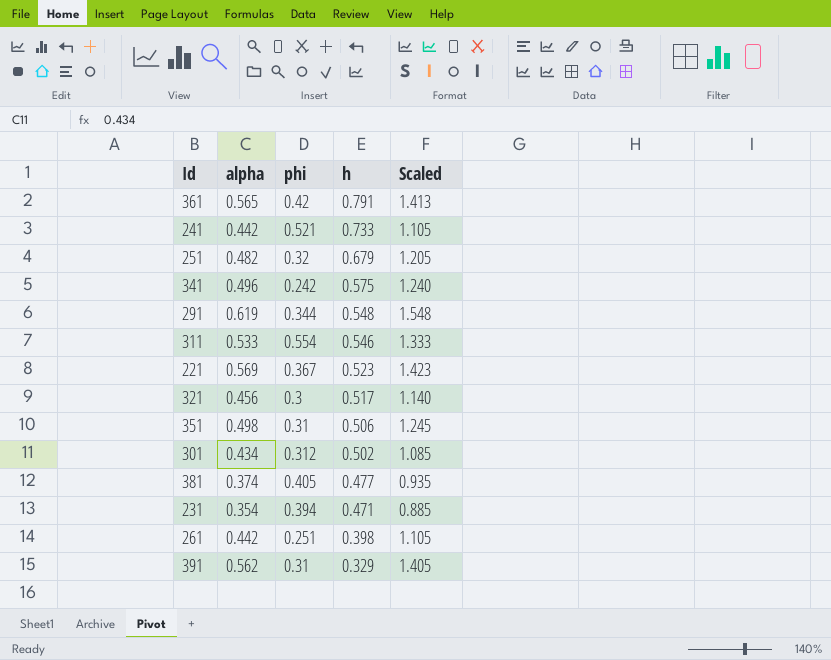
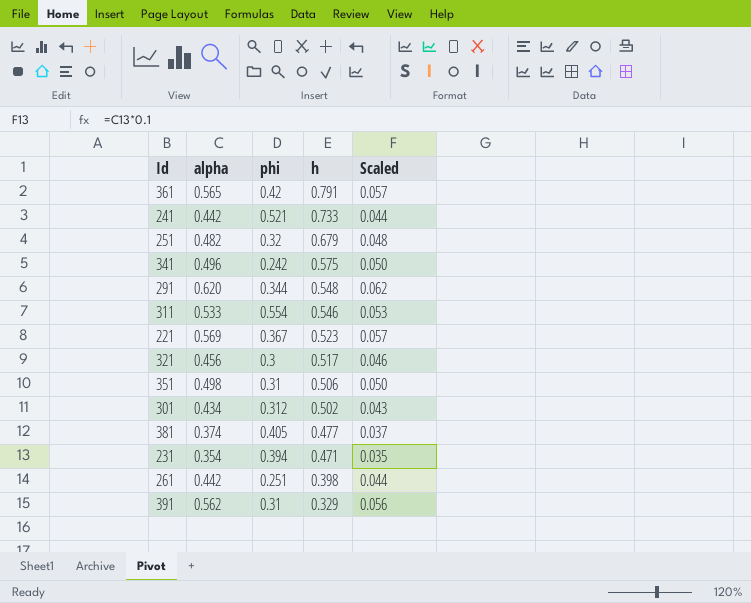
column Scaled | formula: [alpha] * 2.5 -> [alpha] * 0.1
291 | alpha: 0.619 -> 0.620

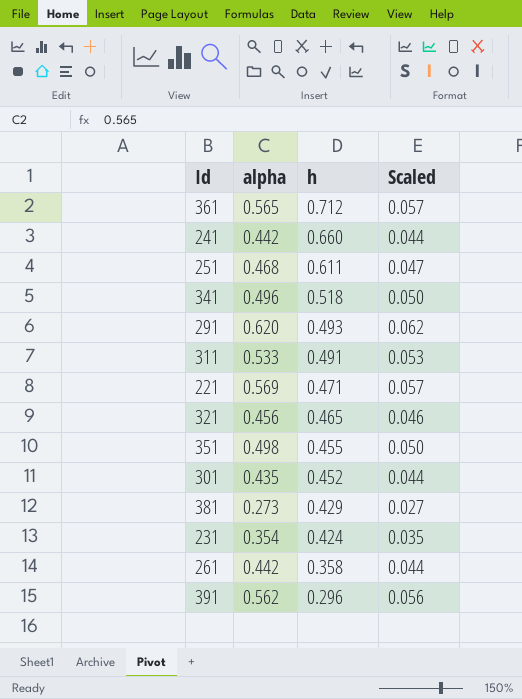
column phi | position: 3 -> none
361 | h: 0.791 -> 0.712
241 | h: 0.733 -> 0.660
251 | alpha: 0.482 -> 0.468
251 | h: 0.679 -> 0.611
251 | Scaled: 0.048 -> 0.047
341 | h: 0.575 -> 0.518
291 | h: 0.548 -> 0.493
311 | h: 0.546 -> 0.491
221 | h: 0.523 -> 0.471
321 | h: 0.517 -> 0.465
351 | h: 0.506 -> 0.455
301 | alpha: 0.434 -> 0.435
301 | h: 0.502 -> 0.452
301 | Scaled: 0.043 -> 0.044
381 | alpha: 0.374 -> 0.273
381 | h: 0.477 -> 0.429
381 | Scaled: 0.037 -> 0.027
231 | h: 0.471 -> 0.424
261 | h: 0.398 -> 0.358
391 | h: 0.329 -> 0.296

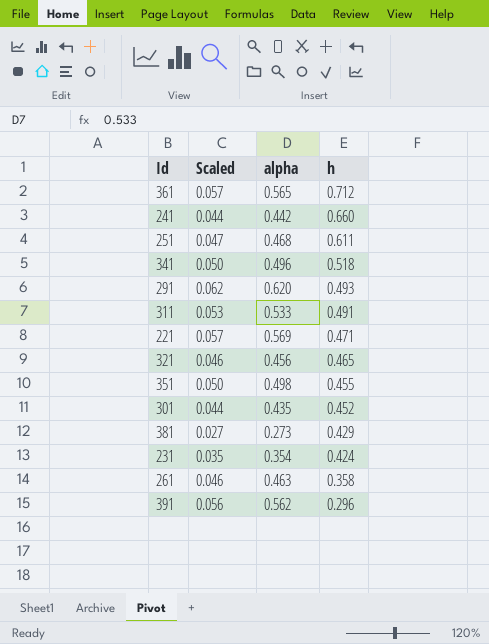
column Scaled | position: 4 -> 2
261 | Scaled: 0.044 -> 0.046
261 | alpha: 0.442 -> 0.463

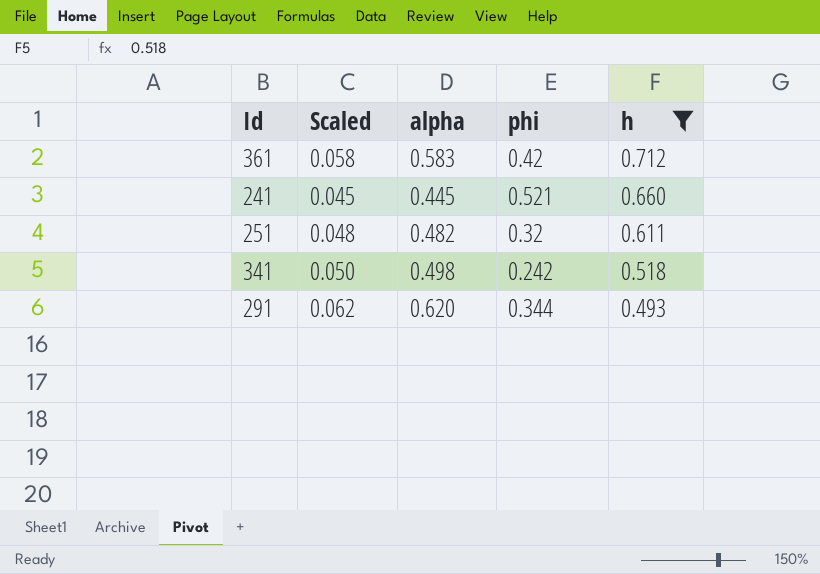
filter: none -> h >= 0.493
column phi | position: none -> 4
361 | Scaled: 0.057 -> 0.058
361 | alpha: 0.565 -> 0.583
241 | Scaled: 0.044 -> 0.045
241 | alpha: 0.442 -> 0.445
251 | Scaled: 0.047 -> 0.048
251 | alpha: 0.468 -> 0.482
341 | alpha: 0.496 -> 0.498

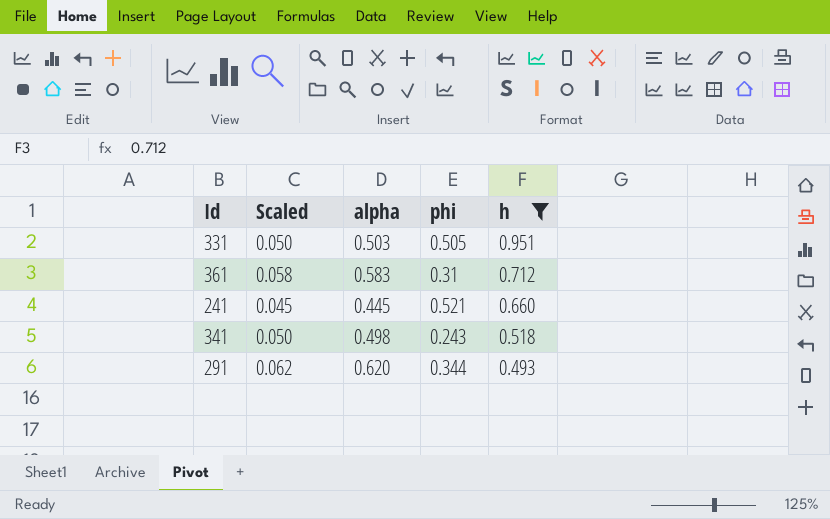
row 251: 0.048 | 0.482 | 0.32 | 0.611 -> none
row 331: none -> 0.050 | 0.503 | 0.505 | 0.951
361 | phi: 0.42 -> 0.31
341 | phi: 0.242 -> 0.243

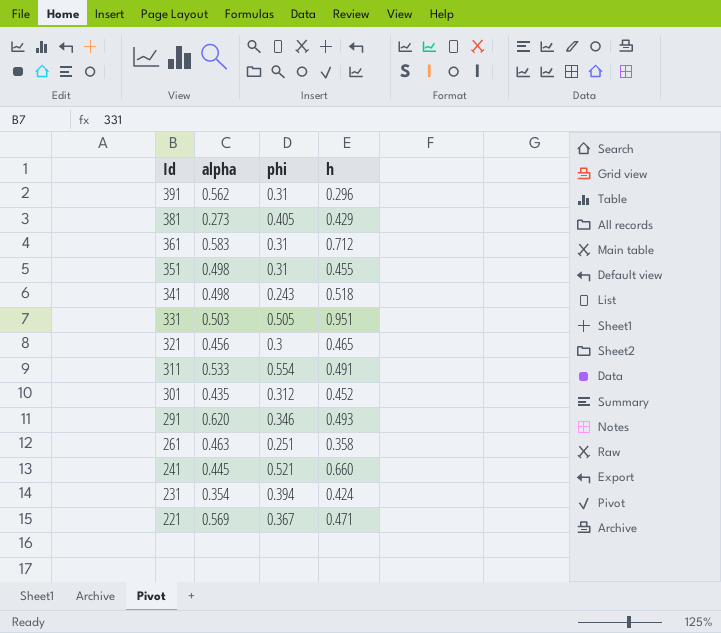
filter: h >= 0.493 -> none
row order: h descending -> Id descending
column Scaled | formula: [alpha] * 0.1 -> none
291 | phi: 0.344 -> 0.346

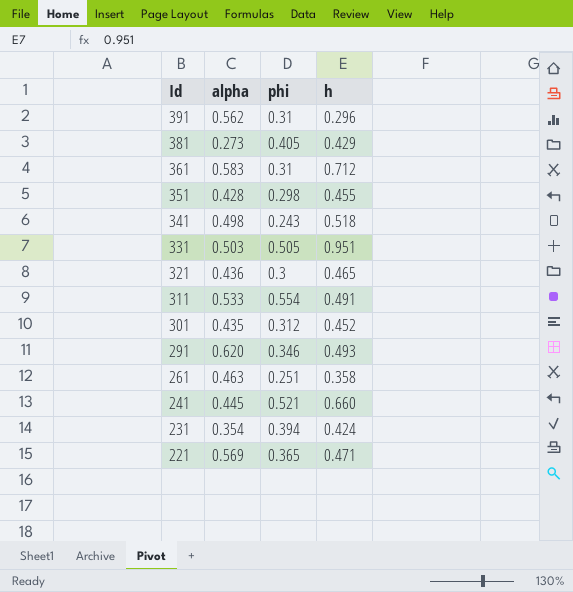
351 | alpha: 0.498 -> 0.428
351 | phi: 0.31 -> 0.298
321 | alpha: 0.456 -> 0.436
221 | phi: 0.367 -> 0.365

